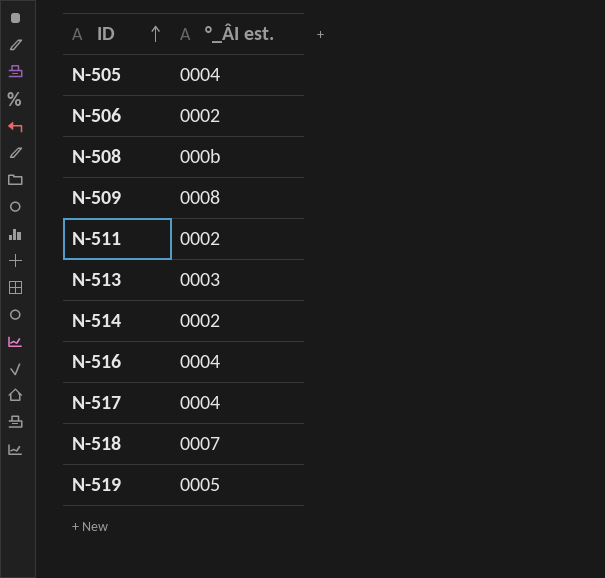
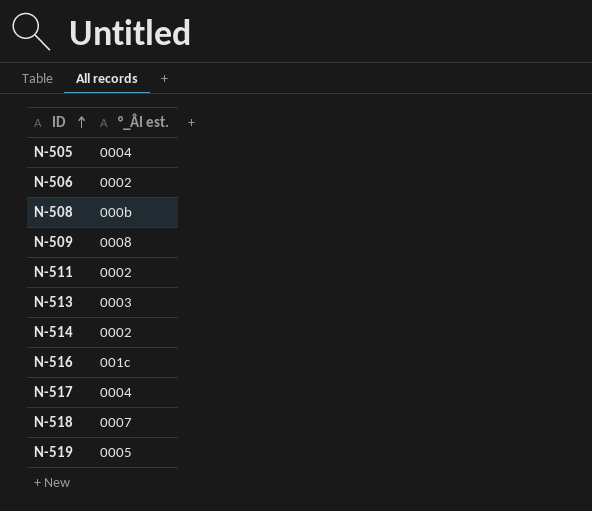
N-516 | °_ÂI est.: 0004 -> 001c

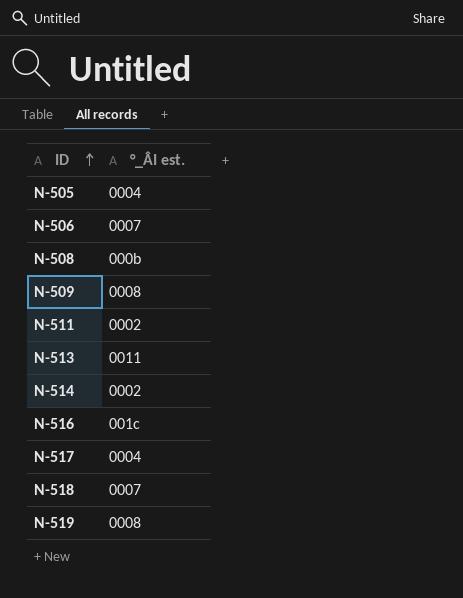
N-506 | °_ÂI est.: 0002 -> 0007
N-513 | °_ÂI est.: 0003 -> 0011
N-519 | °_ÂI est.: 0005 -> 0008

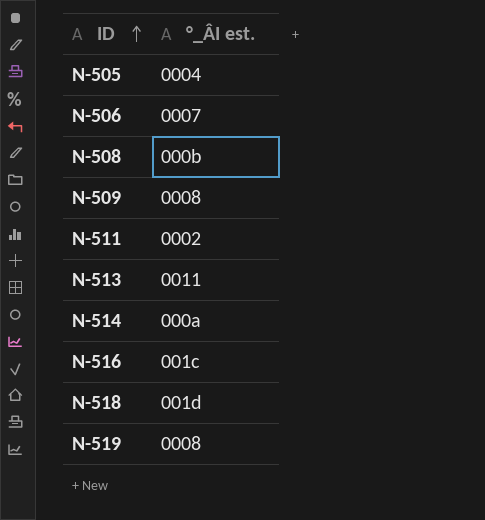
row N-517: 0004 -> none
N-514 | °_ÂI est.: 0002 -> 000a
N-518 | °_ÂI est.: 0007 -> 001d

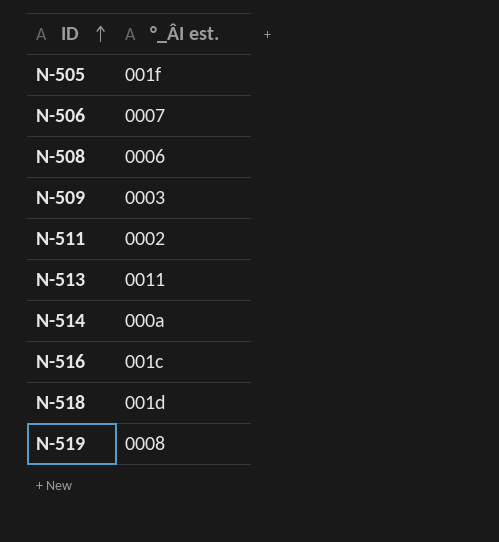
N-505 | °_ÂI est.: 0004 -> 001f
N-508 | °_ÂI est.: 000b -> 0006
N-509 | °_ÂI est.: 0008 -> 0003

